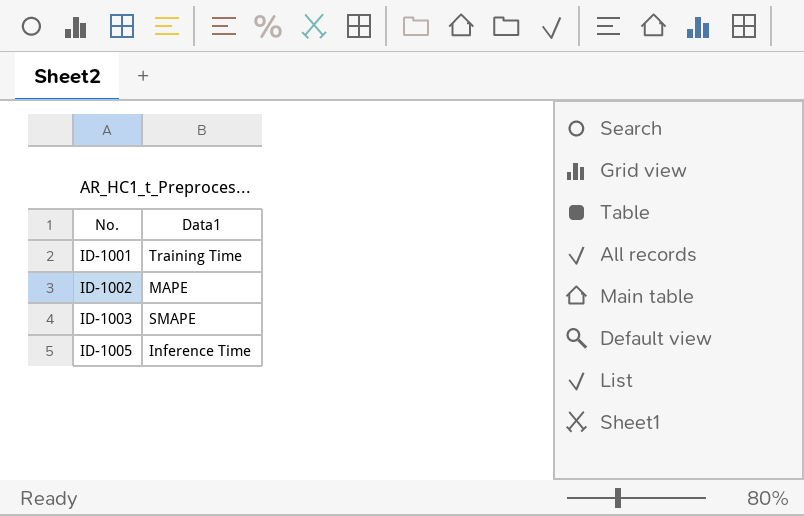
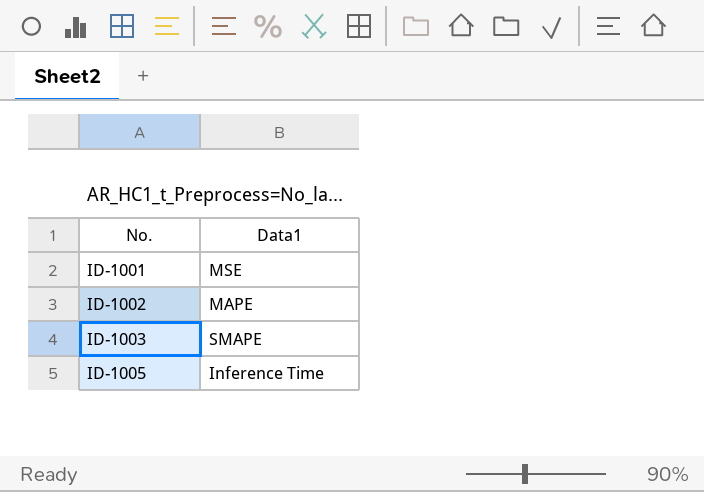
ID-1001 | Data1: Training Time -> MSE

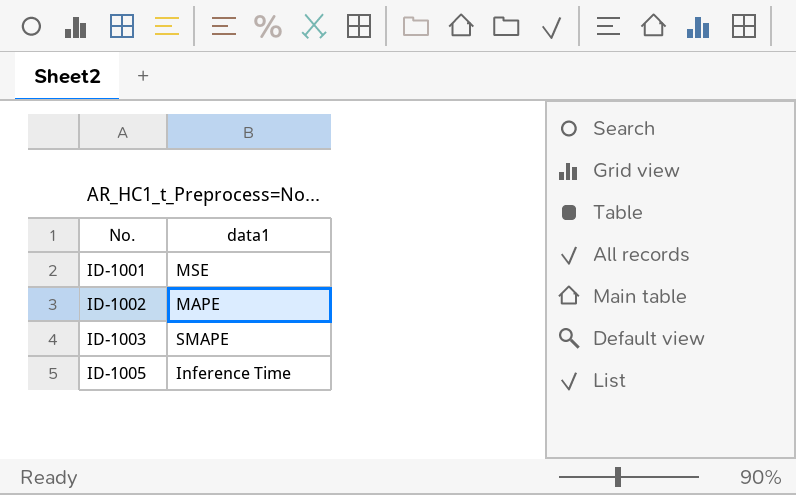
column name: Data1 -> data1

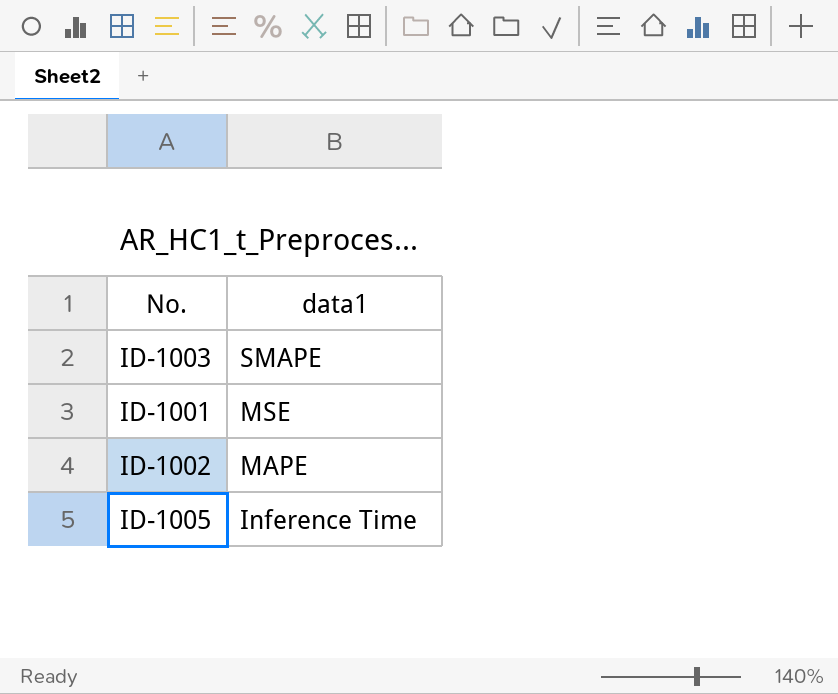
row order: No. ascending -> data1 descending

